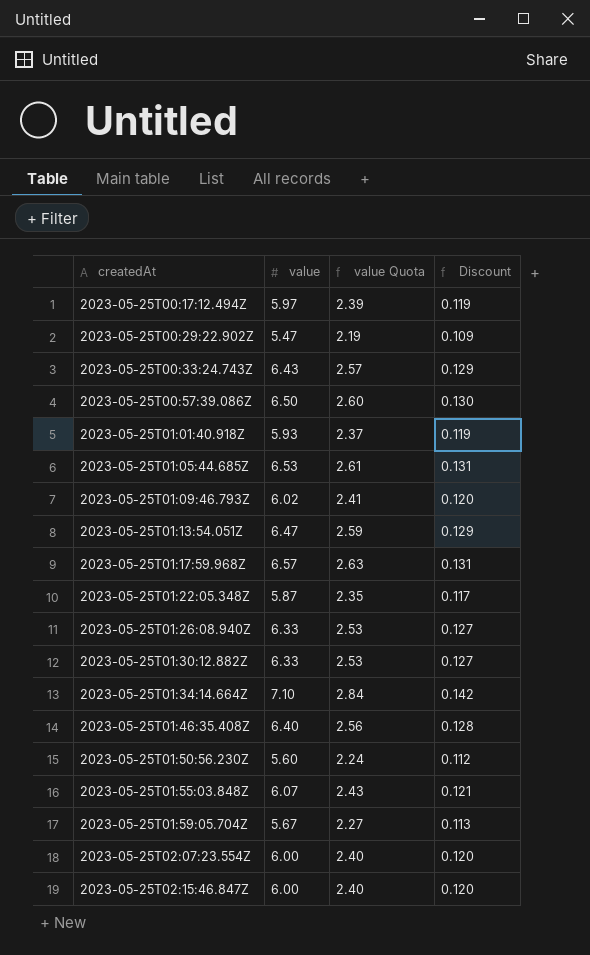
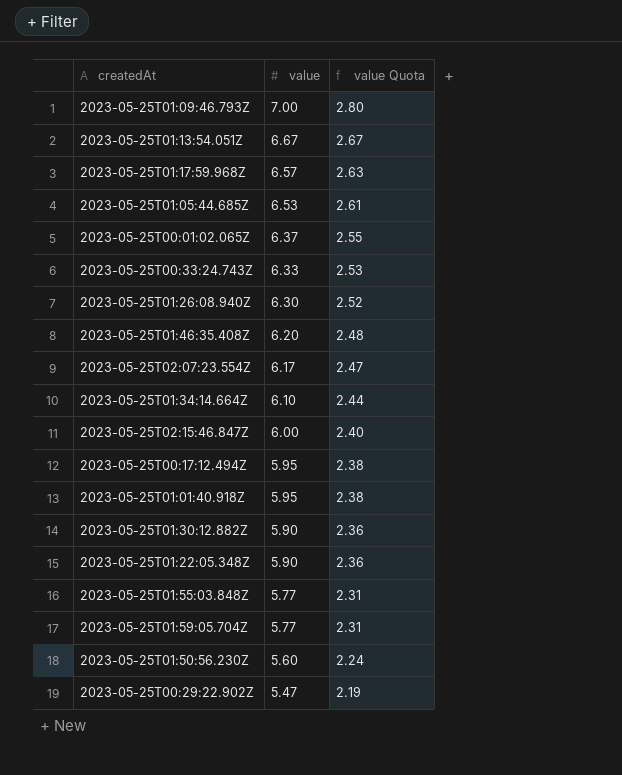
row order: createdAt ascending -> value descending
column Discount | formula: [value] * 0.02 -> none
row 2023-05-25T00:57:39.086Z: 6.50 | 2.60 | 0.130 -> none
2023-05-25T01:09:46.793Z | value: 6.02 -> 7.00
2023-05-25T01:09:46.793Z | value Quota: 2.41 -> 2.80
2023-05-25T01:13:54.051Z | value: 6.47 -> 6.67
2023-05-25T01:13:54.051Z | value Quota: 2.59 -> 2.67
row 2023-05-25T00:01:02.065Z: none -> 6.37 | 2.55
2023-05-25T00:33:24.743Z | value: 6.43 -> 6.33
2023-05-25T00:33:24.743Z | value Quota: 2.57 -> 2.53
2023-05-25T01:26:08.940Z | value: 6.33 -> 6.30
2023-05-25T01:26:08.940Z | value Quota: 2.53 -> 2.52
2023-05-25T01:46:35.408Z | value: 6.40 -> 6.20
2023-05-25T01:46:35.408Z | value Quota: 2.56 -> 2.48
2023-05-25T02:07:23.554Z | value: 6.00 -> 6.17
2023-05-25T02:07:23.554Z | value Quota: 2.40 -> 2.47
2023-05-25T01:34:14.664Z | value: 7.10 -> 6.10
2023-05-25T01:34:14.664Z | value Quota: 2.84 -> 2.44
2023-05-25T00:17:12.494Z | value: 5.97 -> 5.95
2023-05-25T00:17:12.494Z | value Quota: 2.39 -> 2.38
2023-05-25T01:01:40.918Z | value: 5.93 -> 5.95
2023-05-25T01:01:40.918Z | value Quota: 2.37 -> 2.38
2023-05-25T01:30:12.882Z | value: 6.33 -> 5.90
2023-05-25T01:30:12.882Z | value Quota: 2.53 -> 2.36
2023-05-25T01:22:05.348Z | value: 5.87 -> 5.90
2023-05-25T01:22:05.348Z | value Quota: 2.35 -> 2.36
2023-05-25T01:55:03.848Z | value: 6.07 -> 5.77
2023-05-25T01:55:03.848Z | value Quota: 2.43 -> 2.31
2023-05-25T01:59:05.704Z | value: 5.67 -> 5.77
2023-05-25T01:59:05.704Z | value Quota: 2.27 -> 2.31

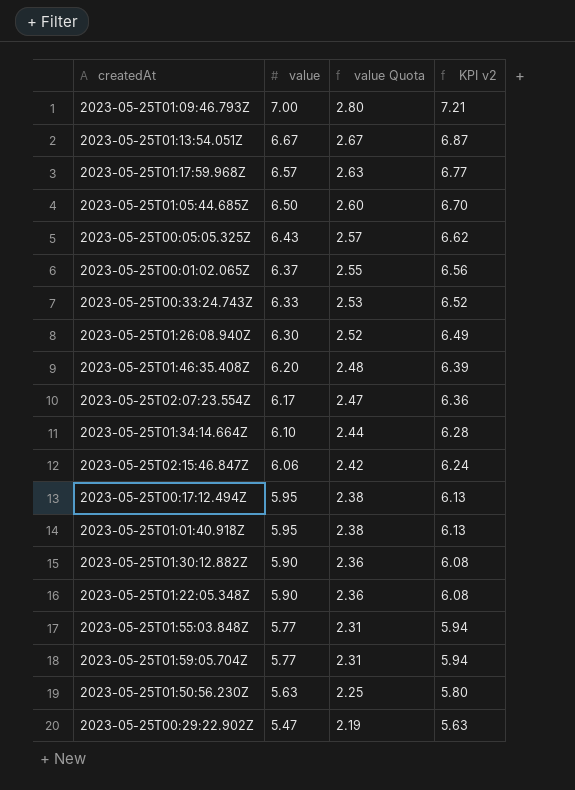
column KPI v2 | formula: none -> [value] * 1.03
2023-05-25T01:05:44.685Z | value: 6.53 -> 6.50
2023-05-25T01:05:44.685Z | value Quota: 2.61 -> 2.60
row 2023-05-25T00:05:05.325Z: none -> 6.43 | 2.57 | 6.62
2023-05-25T02:15:46.847Z | value: 6.00 -> 6.06
2023-05-25T02:15:46.847Z | value Quota: 2.40 -> 2.42
2023-05-25T01:50:56.230Z | value: 5.60 -> 5.63
2023-05-25T01:50:56.230Z | value Quota: 2.24 -> 2.25

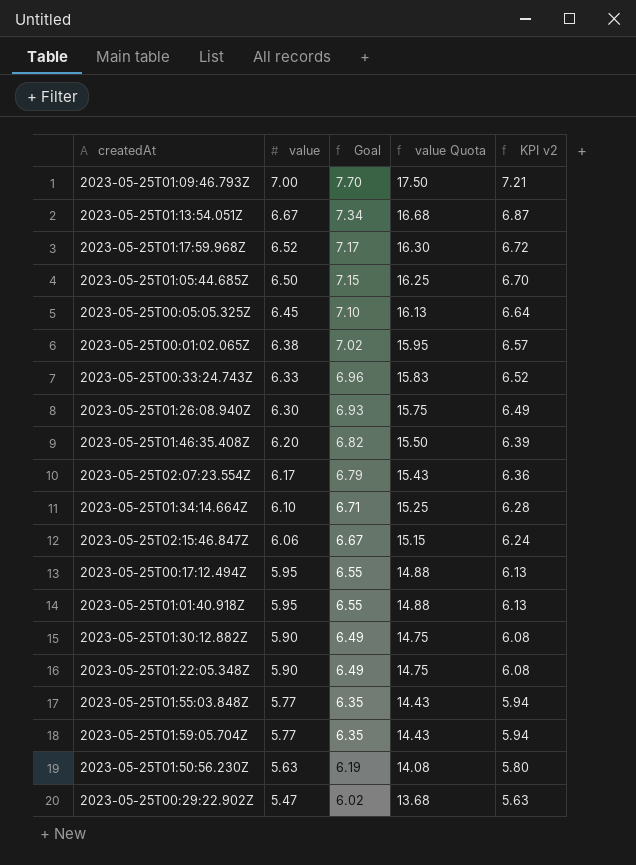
column Goal | formula: none -> [value] * 1.1
column value Quota | formula: [value] * 0.4 -> [value] * 2.5
2023-05-25T01:17:59.968Z | value: 6.57 -> 6.52
2023-05-25T01:17:59.968Z | KPI v2: 6.77 -> 6.72
2023-05-25T00:05:05.325Z | value: 6.43 -> 6.45
2023-05-25T00:05:05.325Z | KPI v2: 6.62 -> 6.64
2023-05-25T00:01:02.065Z | value: 6.37 -> 6.38
2023-05-25T00:01:02.065Z | KPI v2: 6.56 -> 6.57

